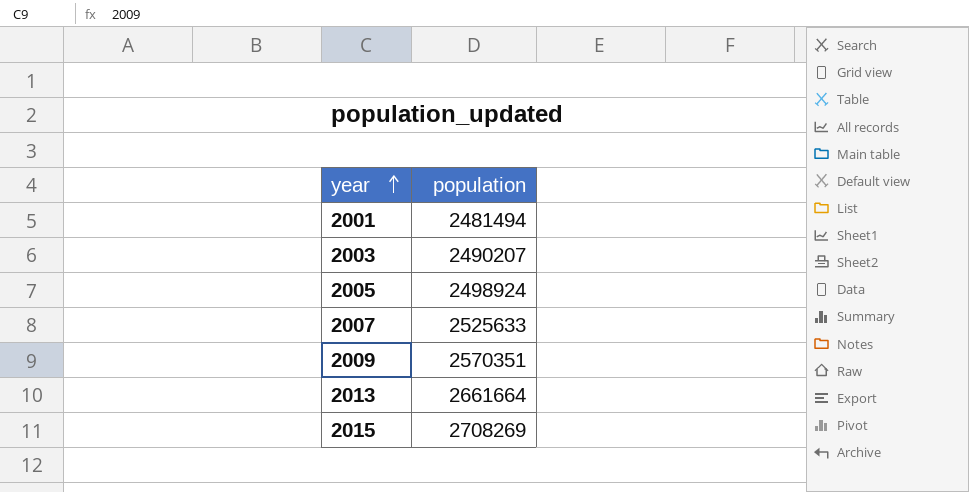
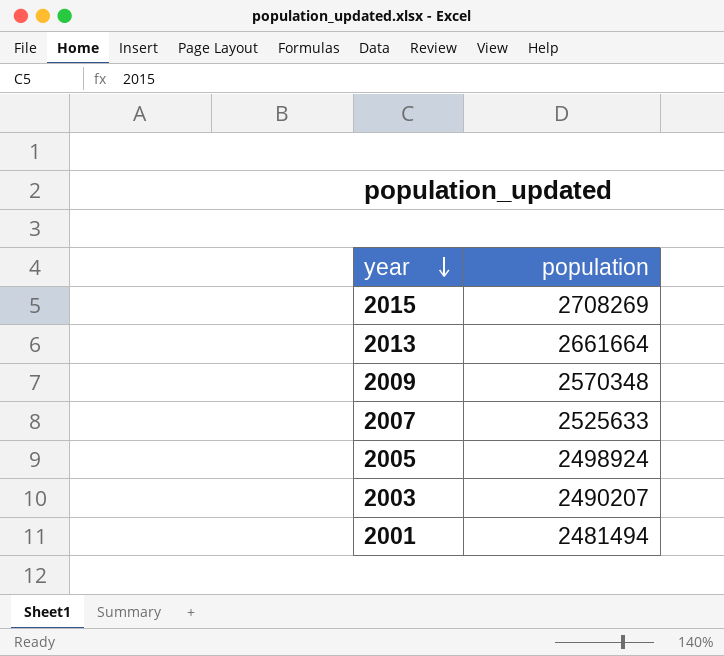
row order: year ascending -> year descending
2009 | population: 2570351 -> 2570348

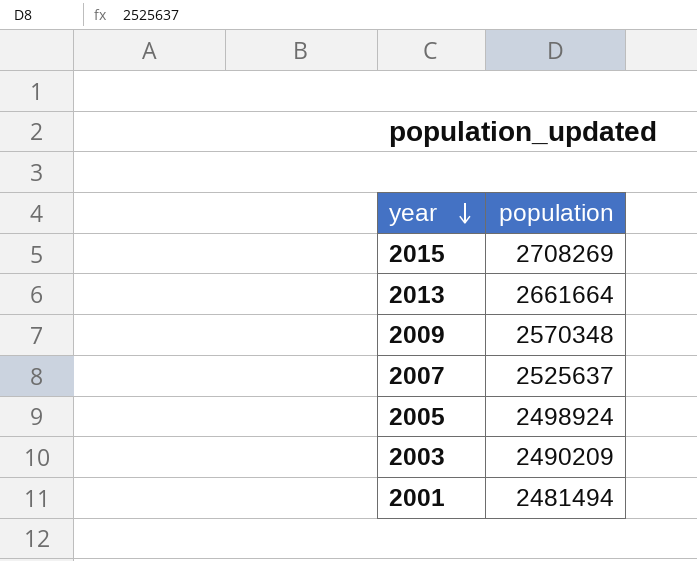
2007 | population: 2525633 -> 2525637
2003 | population: 2490207 -> 2490209

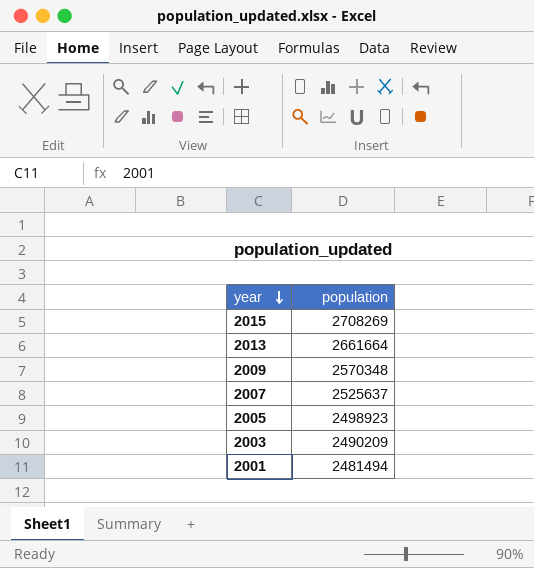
2005 | population: 2498924 -> 2498923

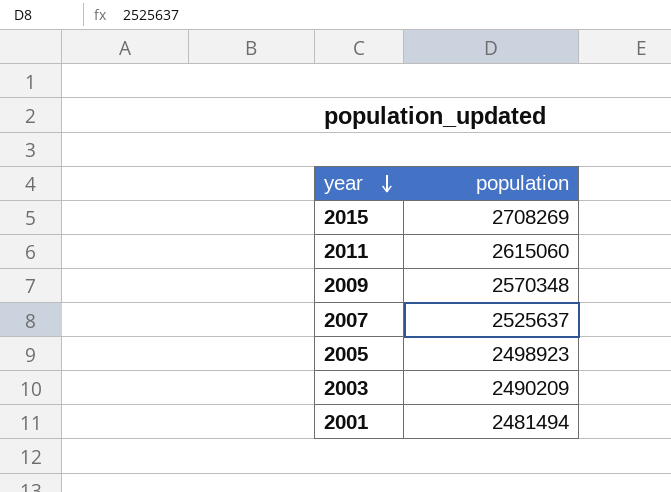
row 2013: 2661664 -> none
row 2011: none -> 2615060

